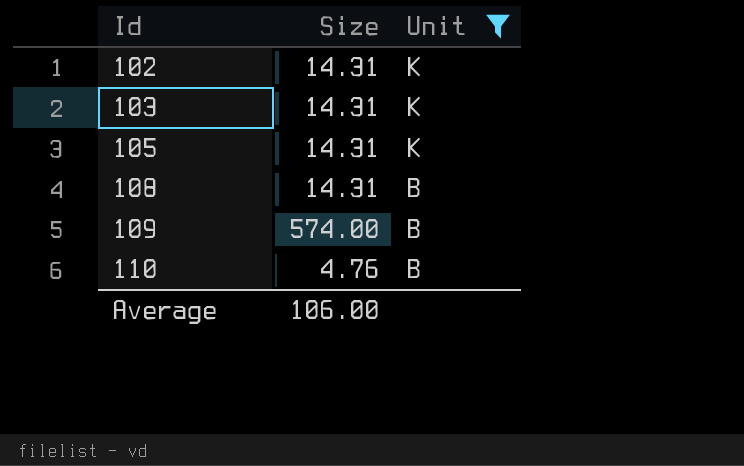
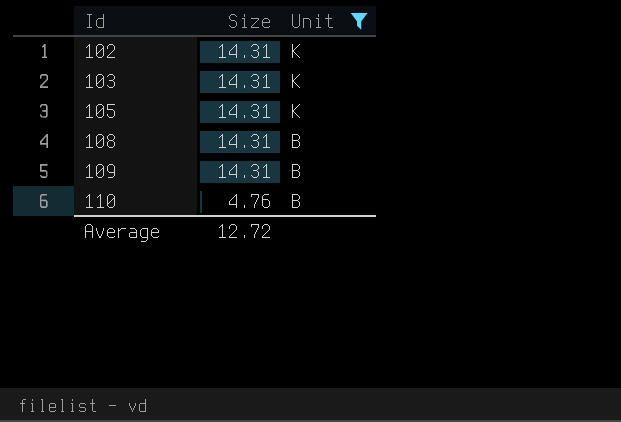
109 | Size: 574.00 -> 14.31
Average | Size: 106.00 -> 12.72

